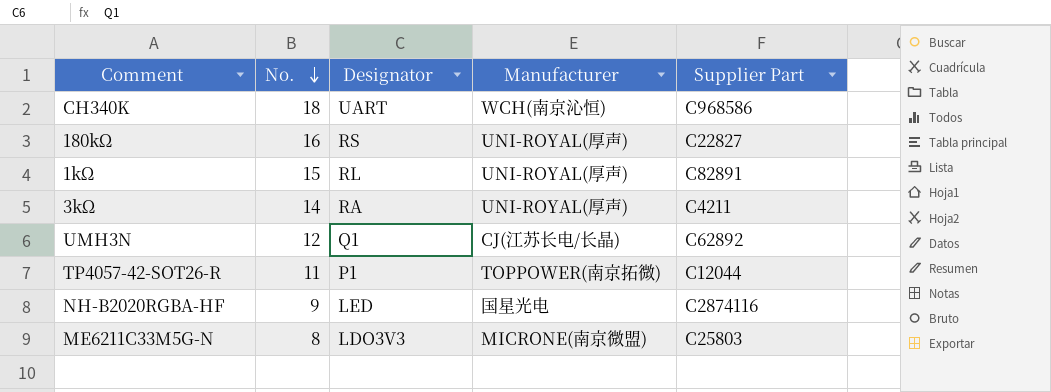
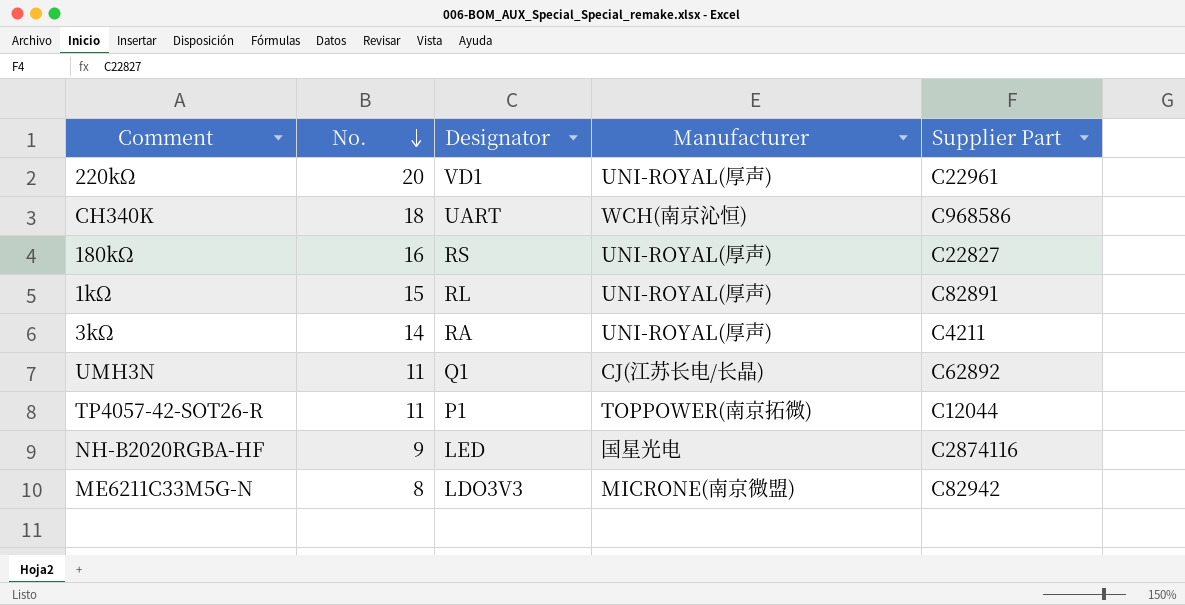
row 220kΩ: none -> 20 | VD1 | UNI-ROYAL(厚声) | C22961
UMH3N | No.: 12 -> 11
ME6211C33M5G-N | Supplier Part: C25803 -> C82942

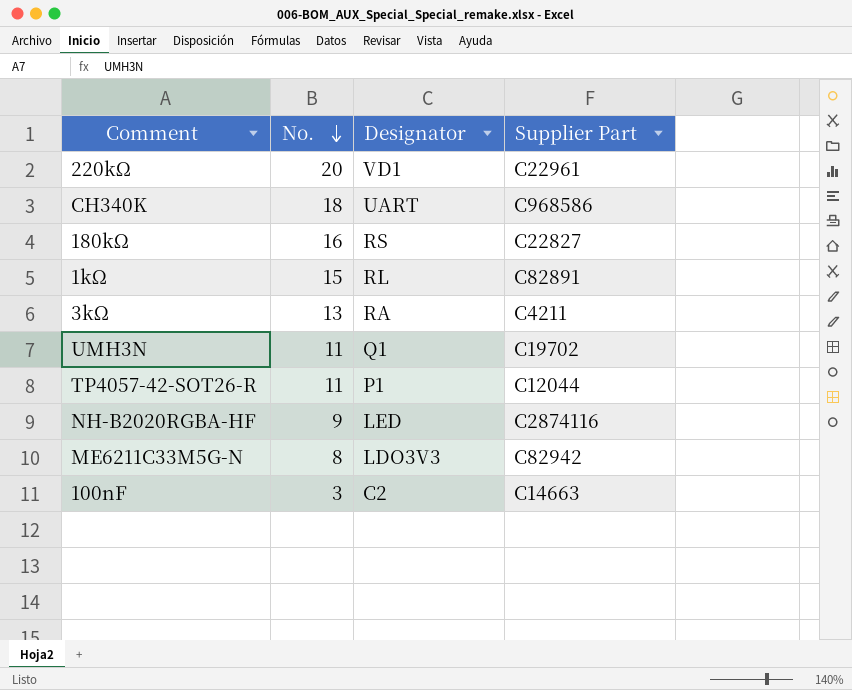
column Manufacturer | position: 4 -> none
3kΩ | No.: 14 -> 13
UMH3N | Supplier Part: C62892 -> C19702
row 100nF: none -> 3 | C2 | C14663

